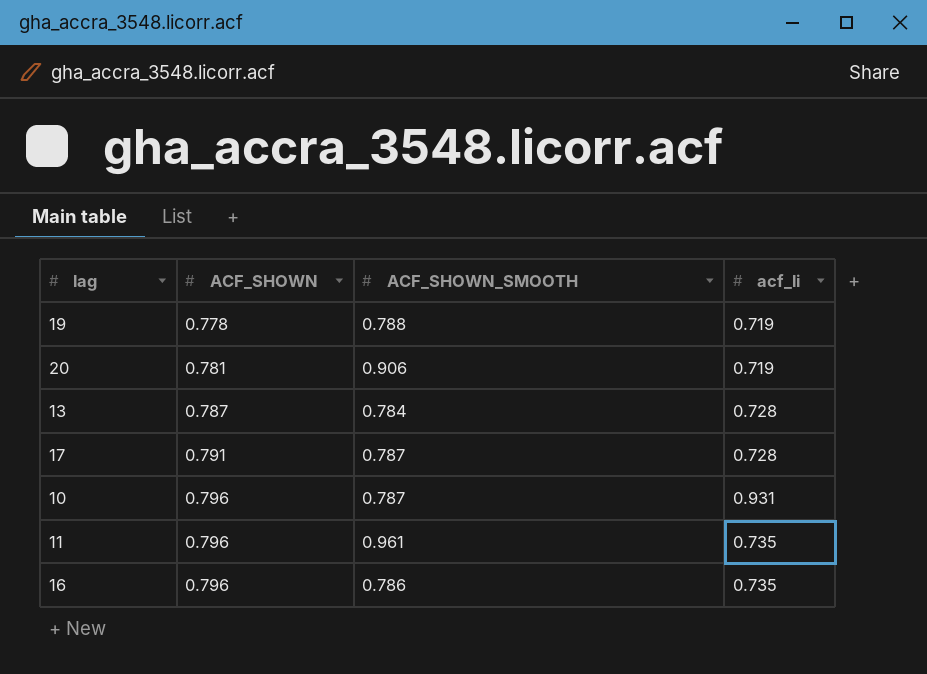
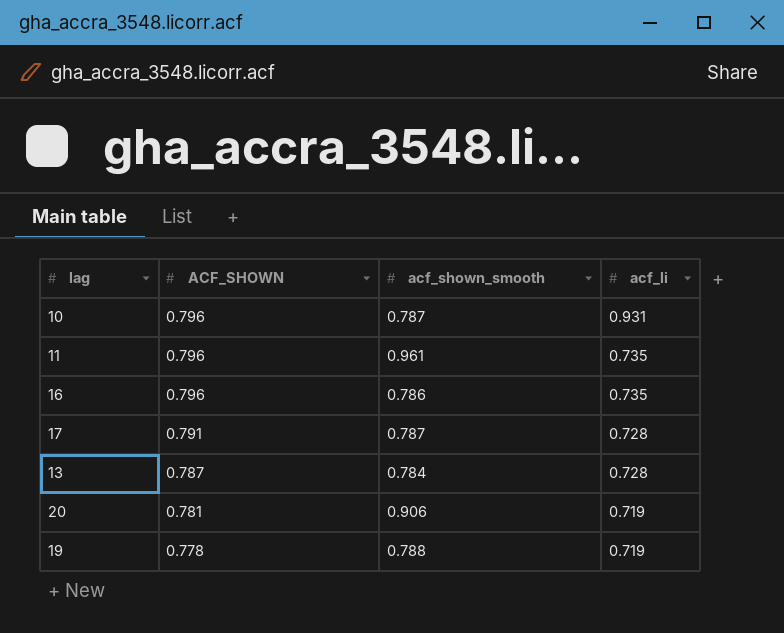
row order: ACF_SHOWN ascending -> ACF_SHOWN descending
column name: ACF_SHOWN_SMOOTH -> acf_shown_smooth

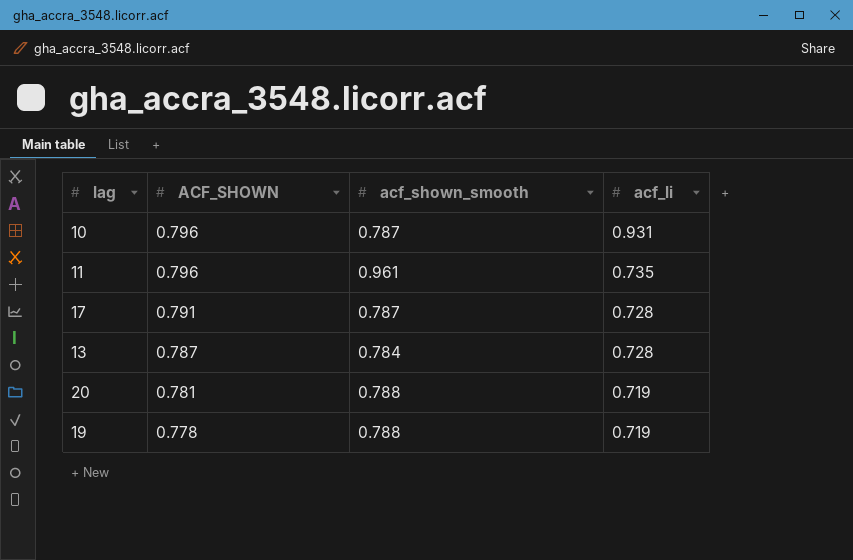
row 16: 0.796 | 0.786 | 0.735 -> none
20 | acf_shown_smooth: 0.906 -> 0.788

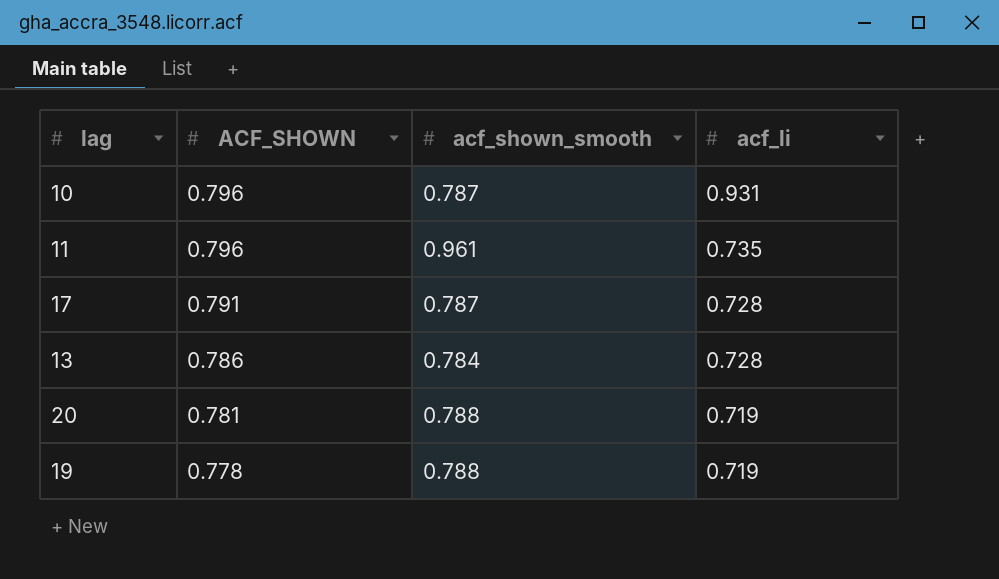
13 | ACF_SHOWN: 0.787 -> 0.786

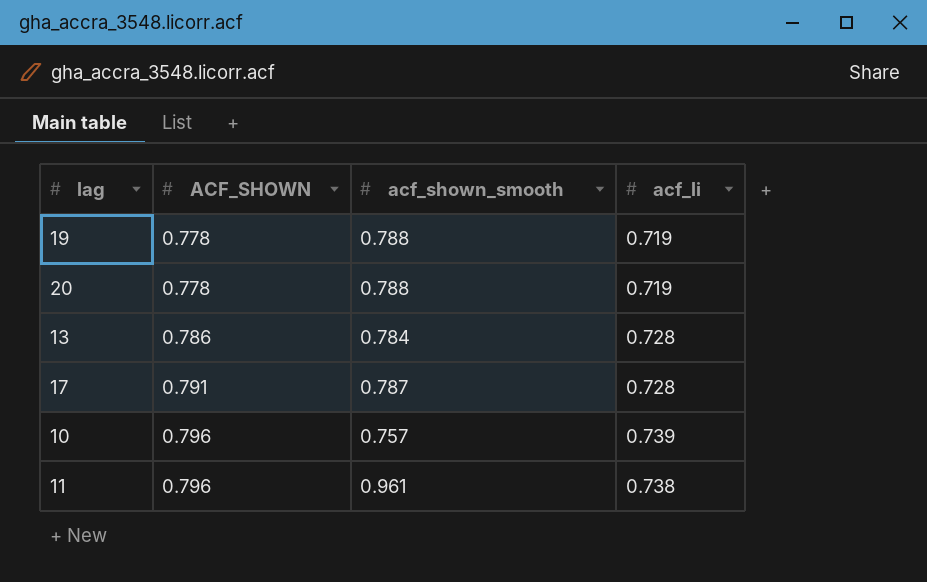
row order: ACF_SHOWN descending -> ACF_SHOWN ascending
20 | ACF_SHOWN: 0.781 -> 0.778
10 | acf_shown_smooth: 0.787 -> 0.757
10 | acf_li: 0.931 -> 0.739
11 | acf_li: 0.735 -> 0.738

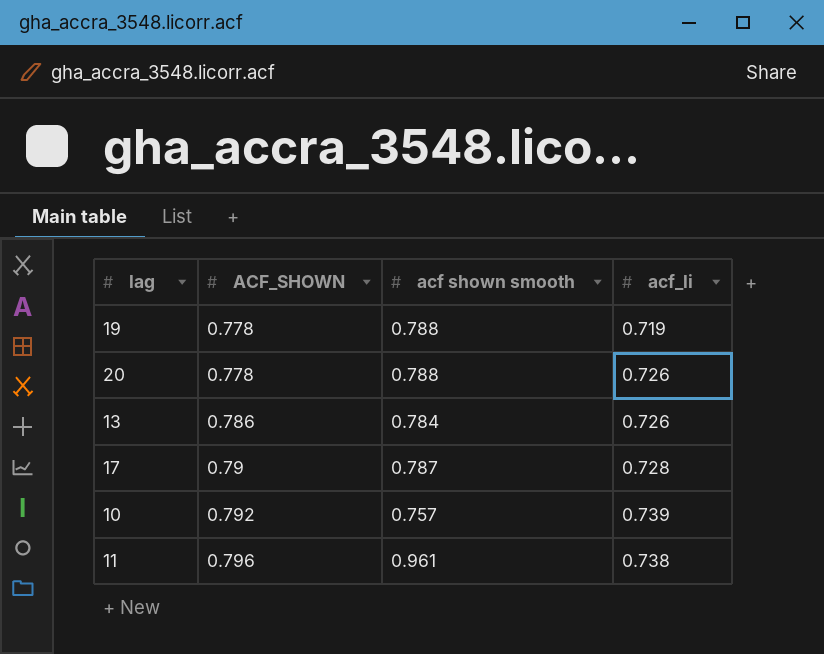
column name: acf_shown_smooth -> acf shown smooth
20 | acf_li: 0.719 -> 0.726
13 | acf_li: 0.728 -> 0.726
17 | ACF_SHOWN: 0.791 -> 0.79
10 | ACF_SHOWN: 0.796 -> 0.792

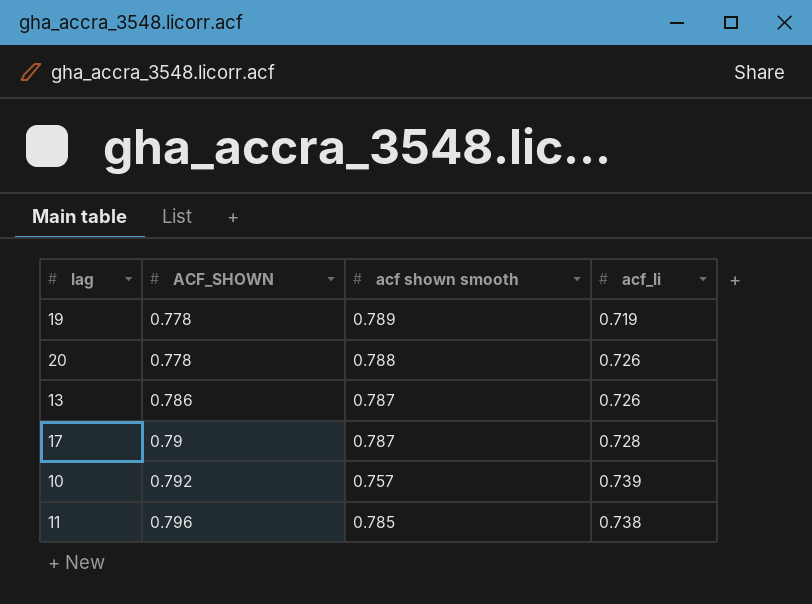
19 | acf shown smooth: 0.788 -> 0.789
13 | acf shown smooth: 0.784 -> 0.787
11 | acf shown smooth: 0.961 -> 0.785

